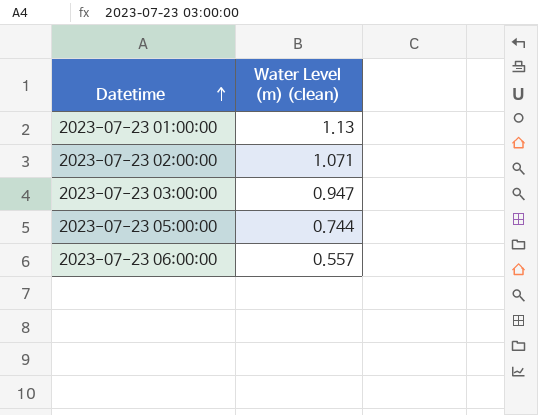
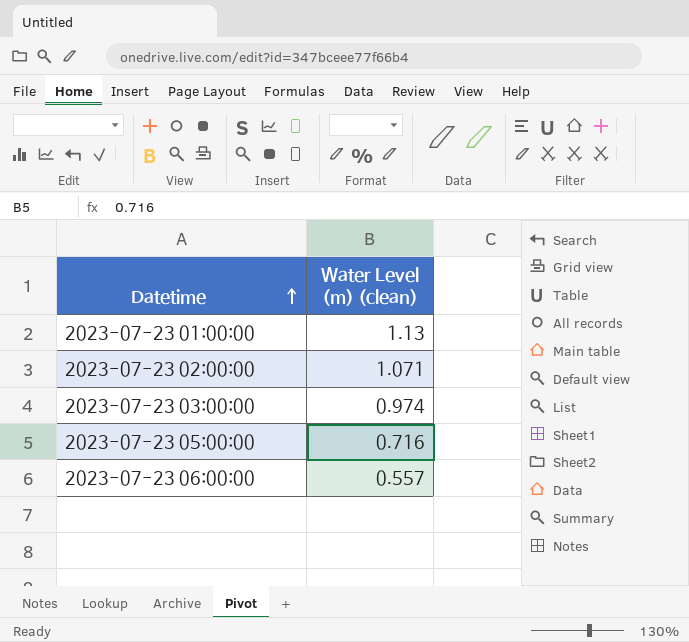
2023-07-23 03:00:00 | Water Level (m) (clean): 0.947 -> 0.974
2023-07-23 05:00:00 | Water Level (m) (clean): 0.744 -> 0.716

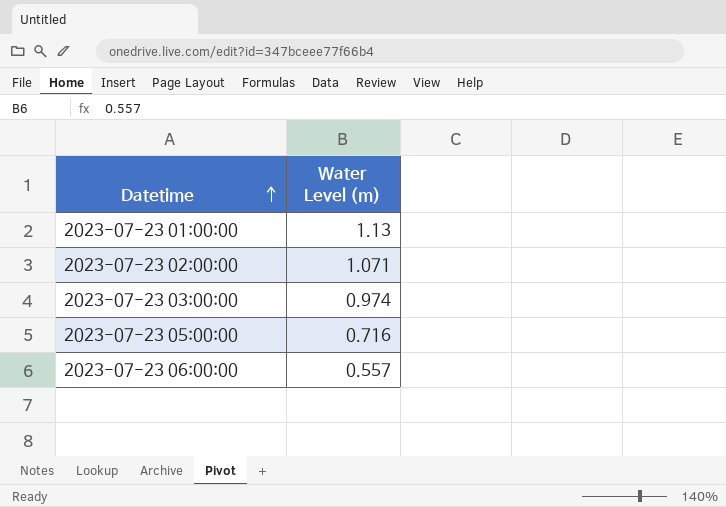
column name: Water Level (m) (clean) -> Water Level (m)

